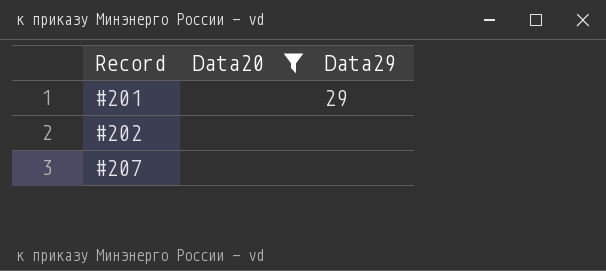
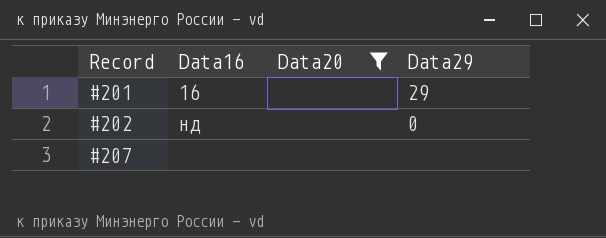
column Data16 | position: none -> 2
#202 | Data29: none -> 0

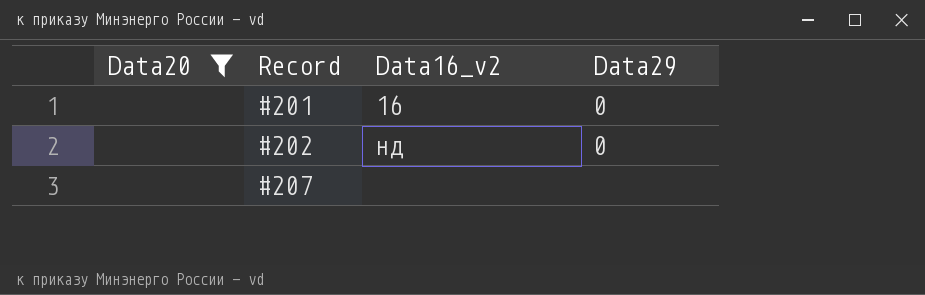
column Data20 | position: 3 -> 1
column name: Data16 -> Data16_v2
#201 | Data29: 29 -> 0

